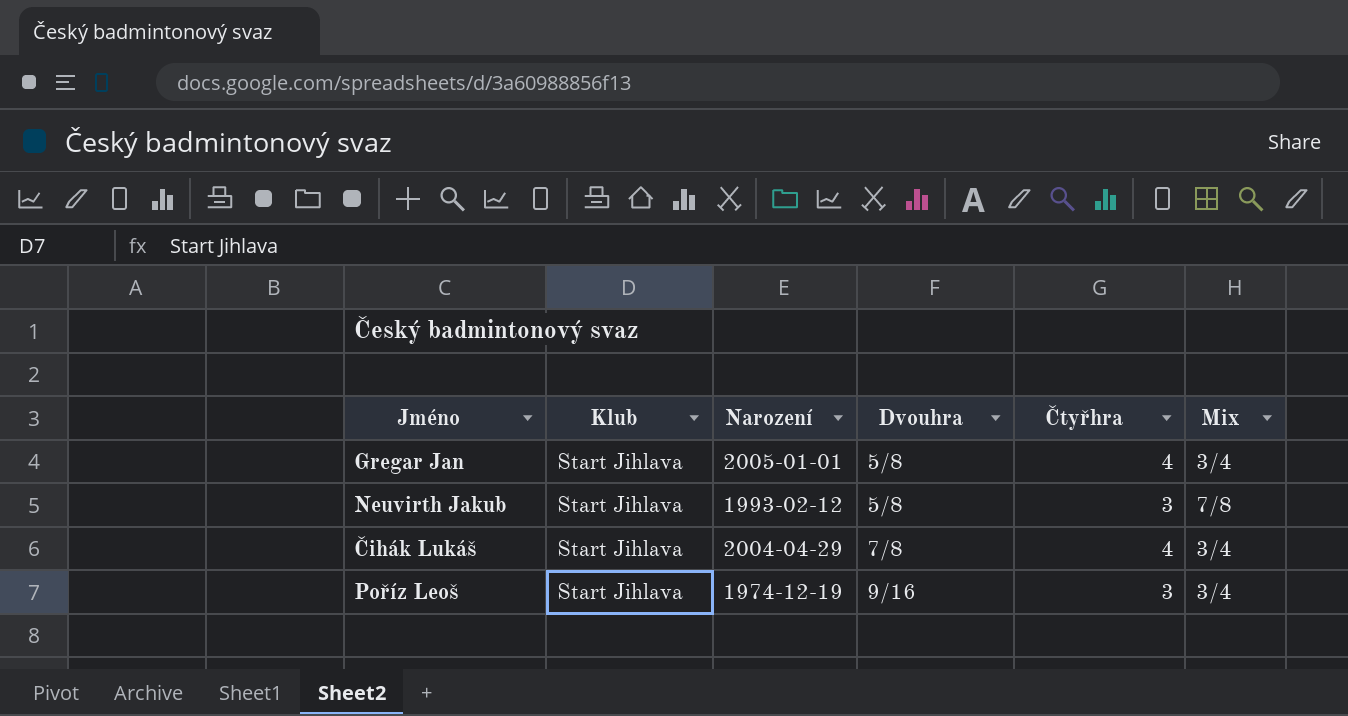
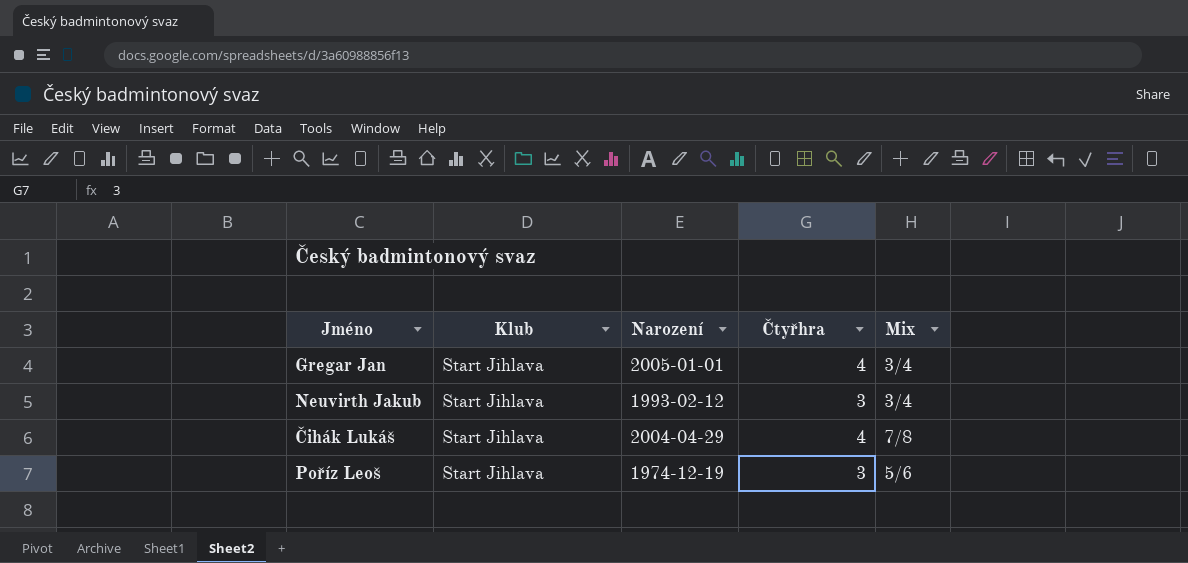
column Dvouhra | position: 4 -> none
Neuvirth Jakub | Mix: 7/8 -> 3/4
Čihák Lukáš | Mix: 3/4 -> 7/8
Poříz Leoš | Mix: 3/4 -> 5/6

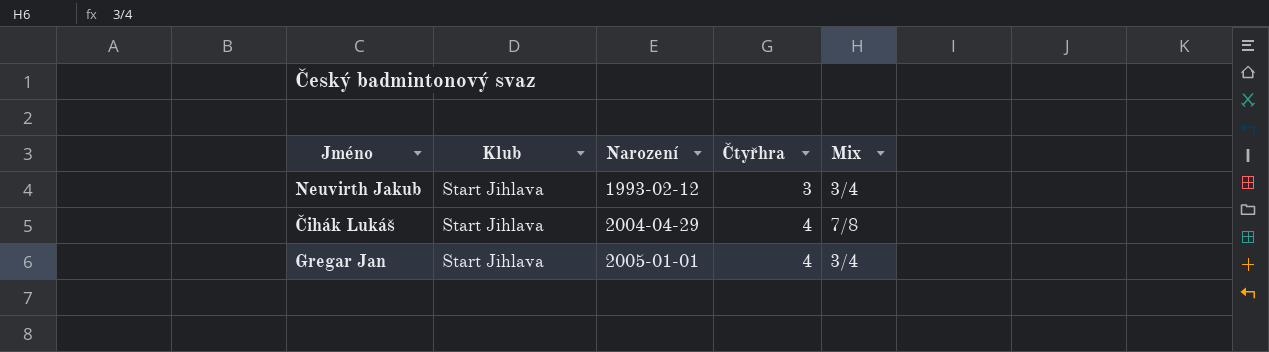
row order: none -> Narození ascending
row Poříz Leoš: Start Jihlava | 1974-12-19 | 3 | 5/6 -> none

